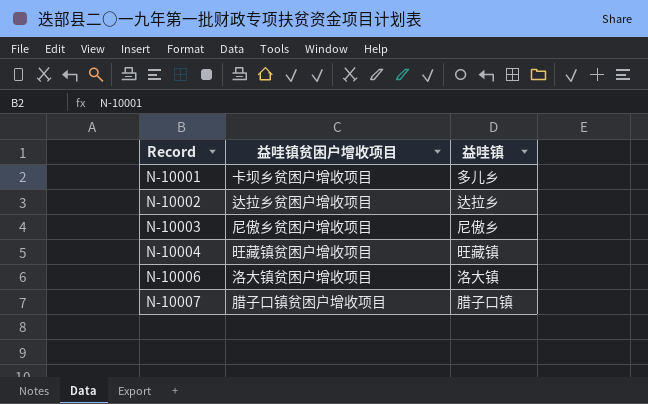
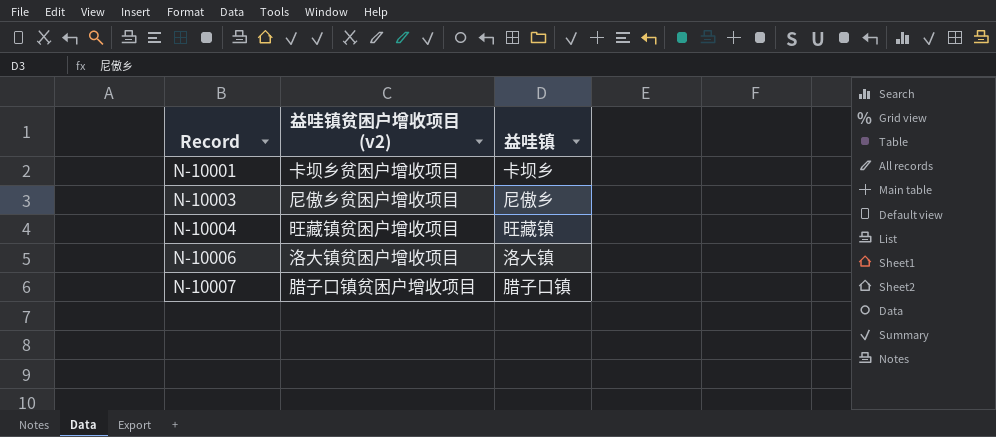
column name: 益哇镇贫困户增收项目 -> 益哇镇贫困户增收项目 (v2)
row N-10002: 达拉乡贫困户增收项目 | 达拉乡 -> none
N-10001 | 益哇镇: 多儿乡 -> 卡坝乡

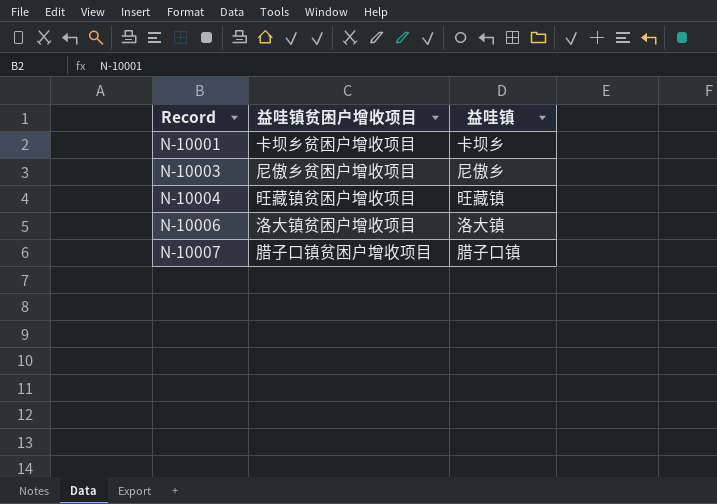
column name: 益哇镇贫困户增收项目 (v2) -> 益哇镇贫困户增收项目

